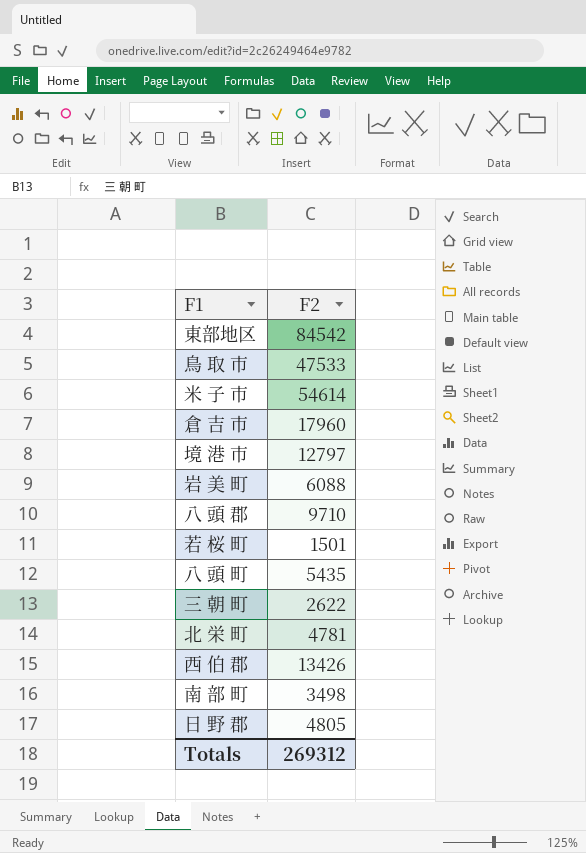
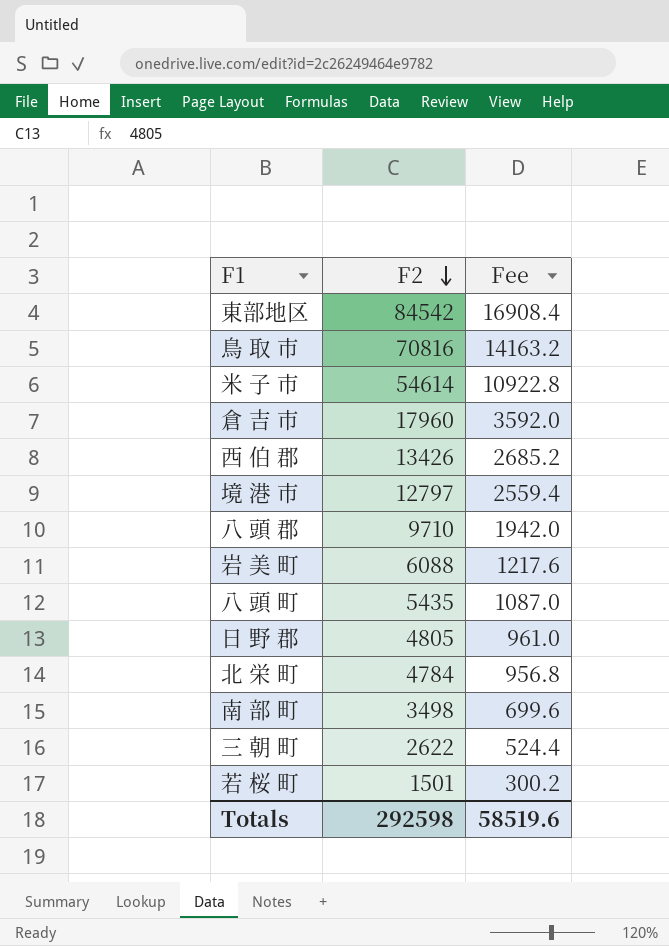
row order: none -> F2 descending
column Fee | formula: none -> [F2] * 0.2
鳥 取 市 | F2: 47533 -> 70816
北 栄 町 | F2: 4781 -> 4784
Totals | F2: 269312 -> 292598

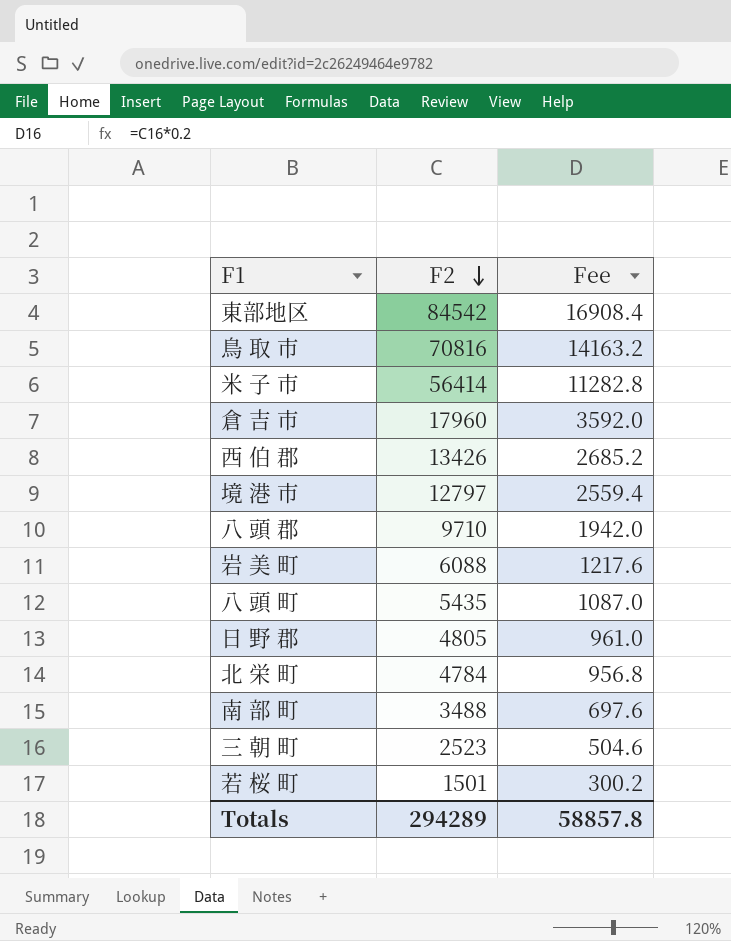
米 子 市 | F2: 54614 -> 56414
米 子 市 | Fee: 10922.8 -> 11282.8
南 部 町 | F2: 3498 -> 3488
南 部 町 | Fee: 699.6 -> 697.6
三 朝 町 | F2: 2622 -> 2523
三 朝 町 | Fee: 524.4 -> 504.6
Totals | F2: 292598 -> 294289
Totals | Fee: 58519.6 -> 58857.8

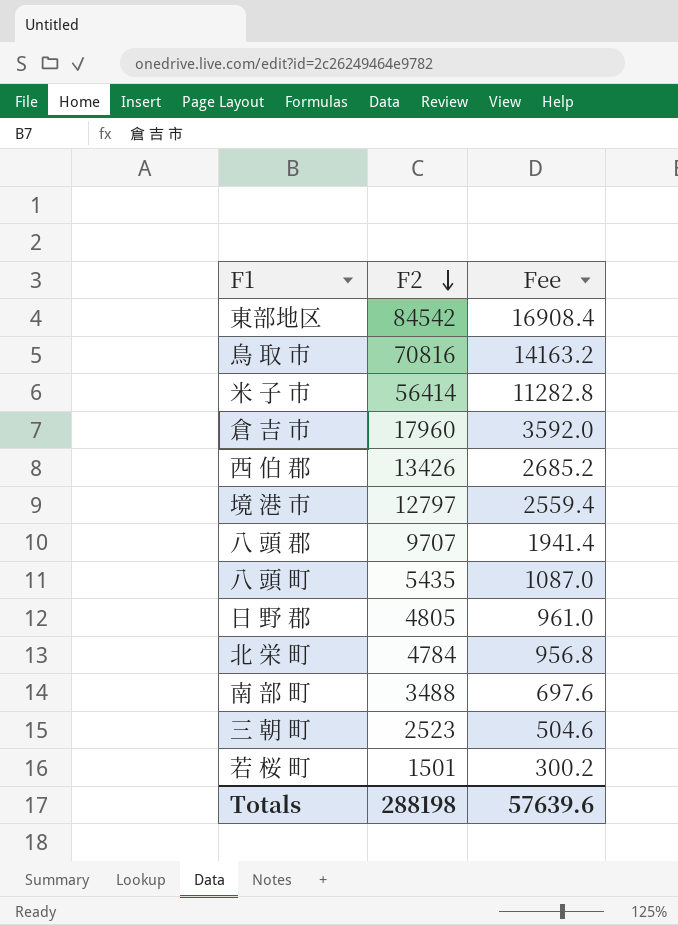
row 岩 美 町: 6088 | 1217.6 -> none
八 頭 郡 | F2: 9710 -> 9707
八 頭 郡 | Fee: 1942.0 -> 1941.4
Totals | F2: 294289 -> 288198
Totals | Fee: 58857.8 -> 57639.6

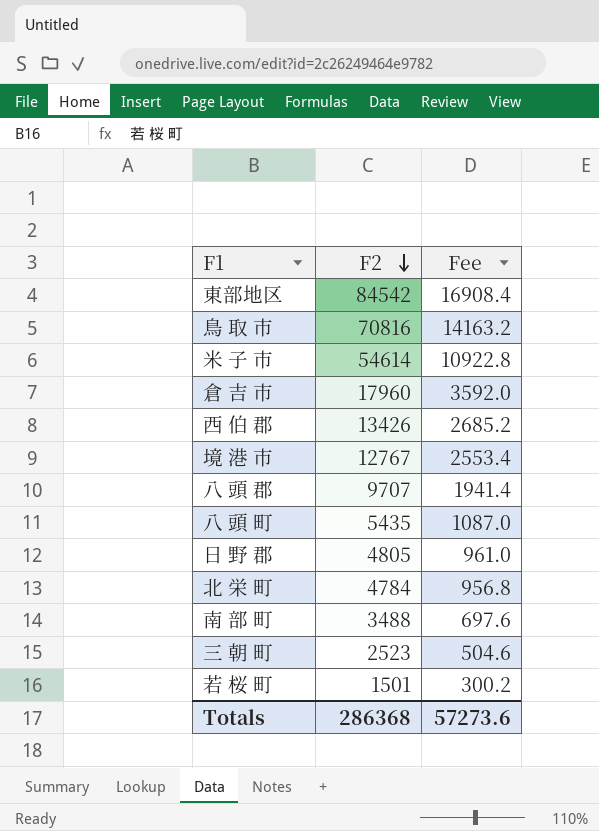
米 子 市 | F2: 56414 -> 54614
米 子 市 | Fee: 11282.8 -> 10922.8
境 港 市 | F2: 12797 -> 12767
境 港 市 | Fee: 2559.4 -> 2553.4
Totals | F2: 288198 -> 286368
Totals | Fee: 57639.6 -> 57273.6

